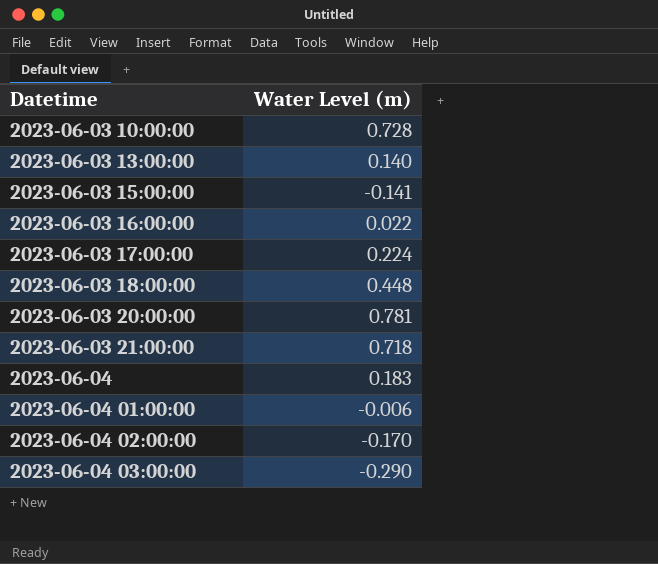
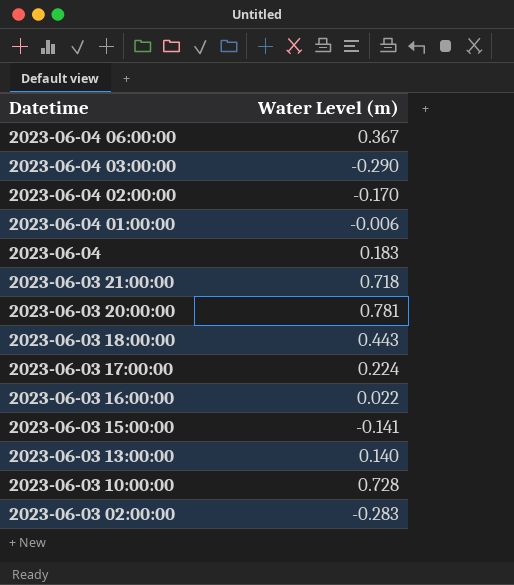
row order: Datetime ascending -> Datetime descending
row 2023-06-04 06:00:00: none -> 0.367
2023-06-03 18:00:00 | Water Level (m): 0.448 -> 0.443
row 2023-06-03 02:00:00: none -> -0.283

